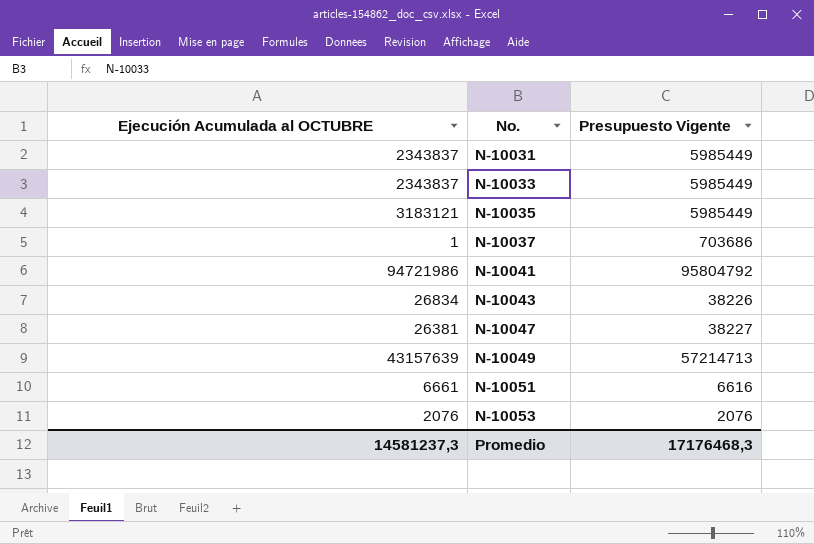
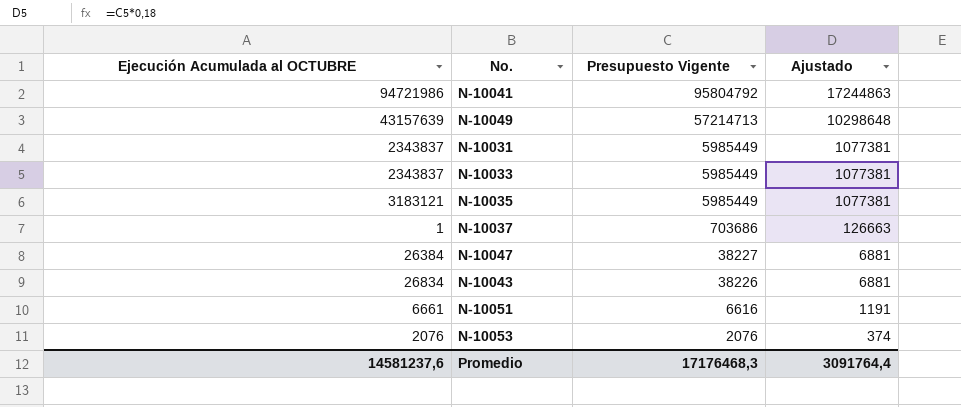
row order: No. ascending -> Presupuesto Vigente descending
column Ajustado | formula: none -> [Presupuesto Vigente] * 0,18
N-10047 | Ejecución Acumulada al OCTUBRE: 26381 -> 26384
Promedio | Ejecución Acumulada al OCTUBRE: 14581237,3 -> 14581237,6

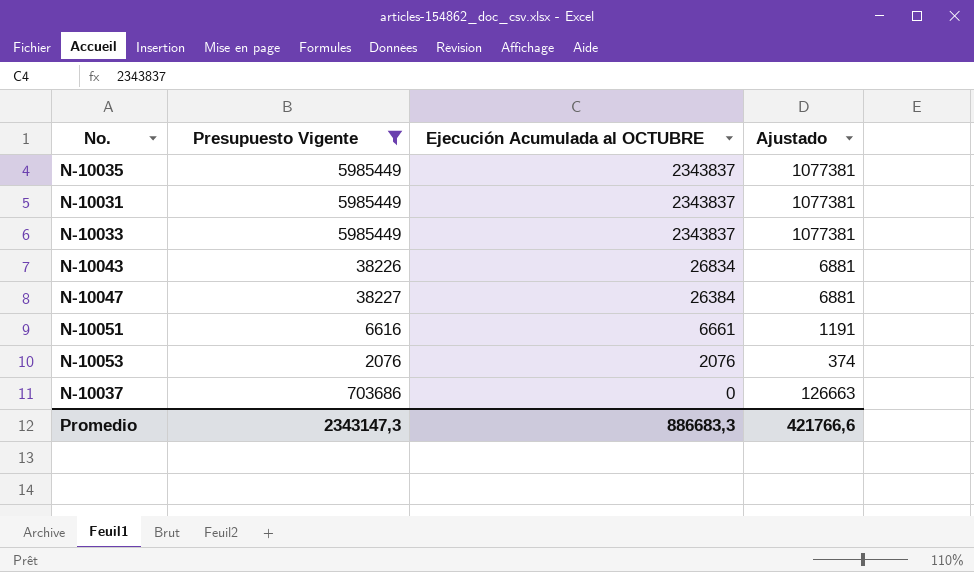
filter: none -> Presupuesto Vigente <= 5985449
row order: Presupuesto Vigente descending -> Ejecución Acumulada al OCTUBRE descending
column Ejecución Acumulada al OCTUBRE | position: 1 -> 3
N-10035 | Ejecución Acumulada al OCTUBRE: 3183121 -> 2343837
N-10037 | Ejecución Acumulada al OCTUBRE: 1 -> 0
Promedio | Presupuesto Vigente: 17176468,3 -> 2343147,3
Promedio | Ejecución Acumulada al OCTUBRE: 14581237,6 -> 886683,3
Promedio | Ajustado: 3091764,4 -> 421766,6

